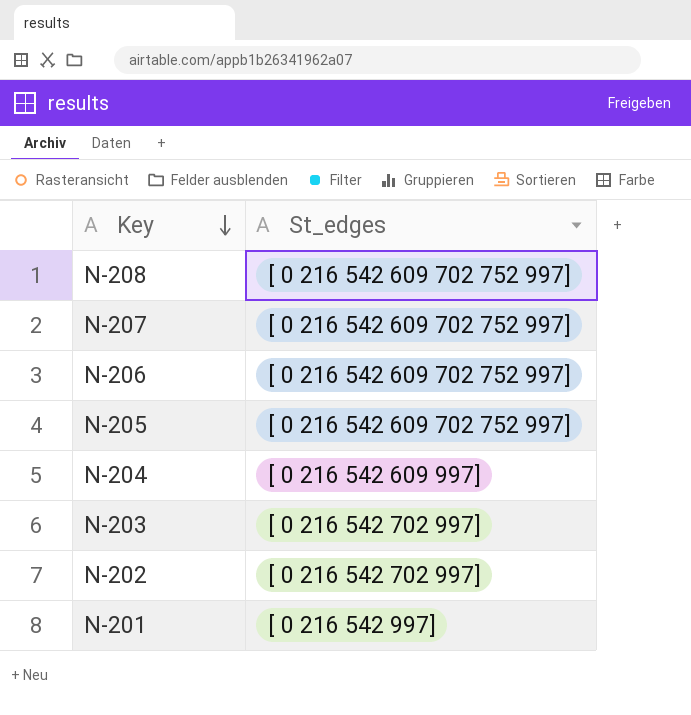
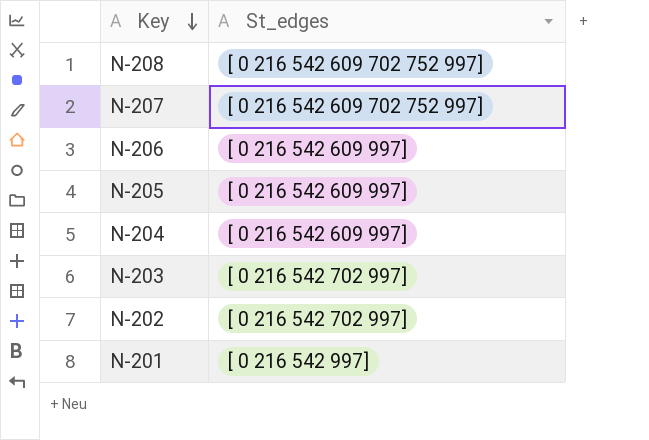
N-206 | St_edges: [ 0 216 542 609 702 752 997] -> [ 0 216 542 609 997]
N-205 | St_edges: [ 0 216 542 609 702 752 997] -> [ 0 216 542 609 997]

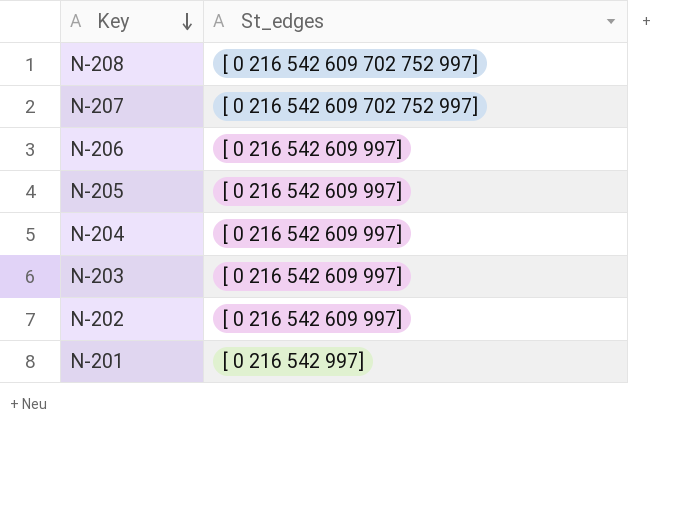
N-203 | St_edges: [ 0 216 542 702 997] -> [ 0 216 542 609 997]
N-202 | St_edges: [ 0 216 542 702 997] -> [ 0 216 542 609 997]

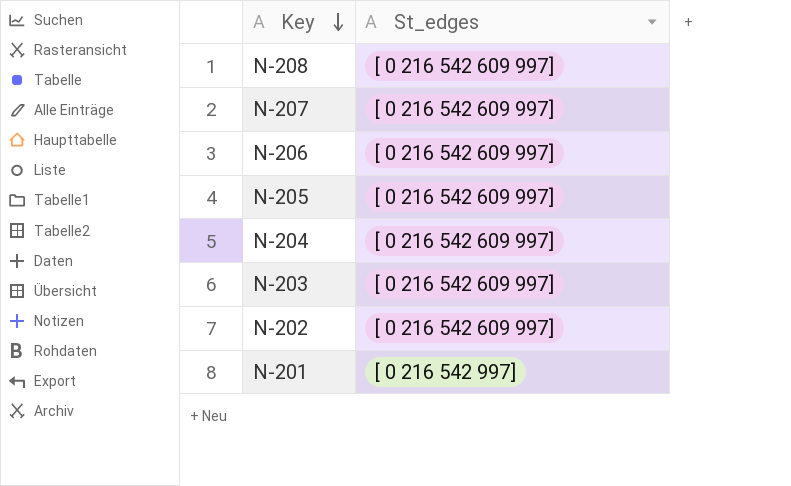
N-208 | St_edges: [ 0 216 542 609 702 752 997] -> [ 0 216 542 609 997]
N-207 | St_edges: [ 0 216 542 609 702 752 997] -> [ 0 216 542 609 997]

